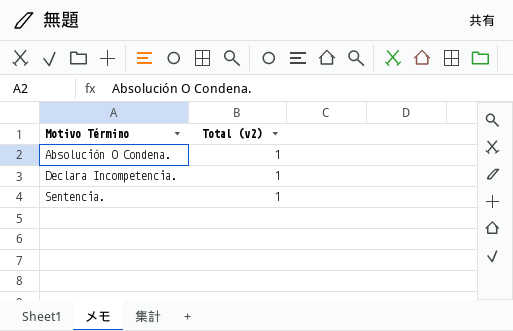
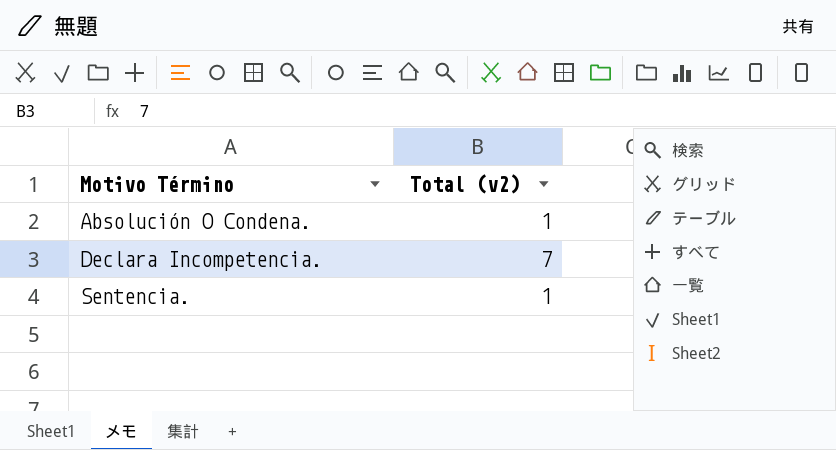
Declara Incompetencia. | Total (v2): 1 -> 7

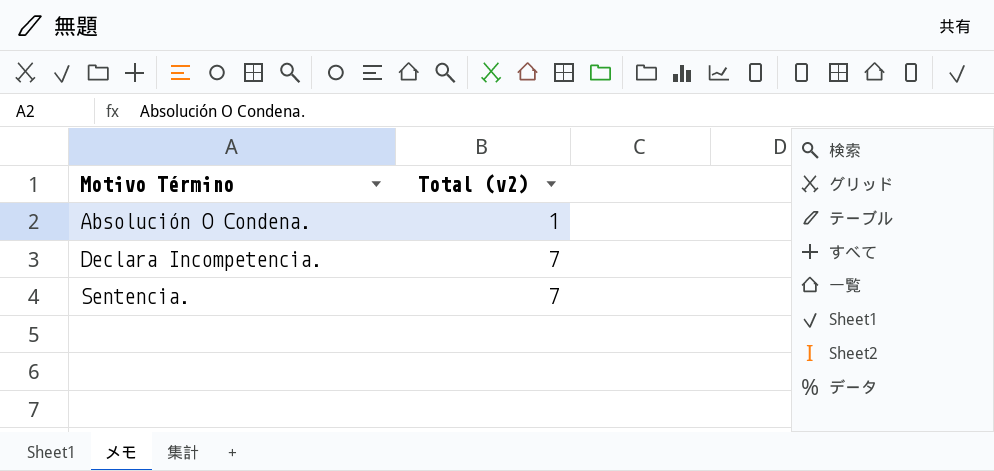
Sentencia. | Total (v2): 1 -> 7

